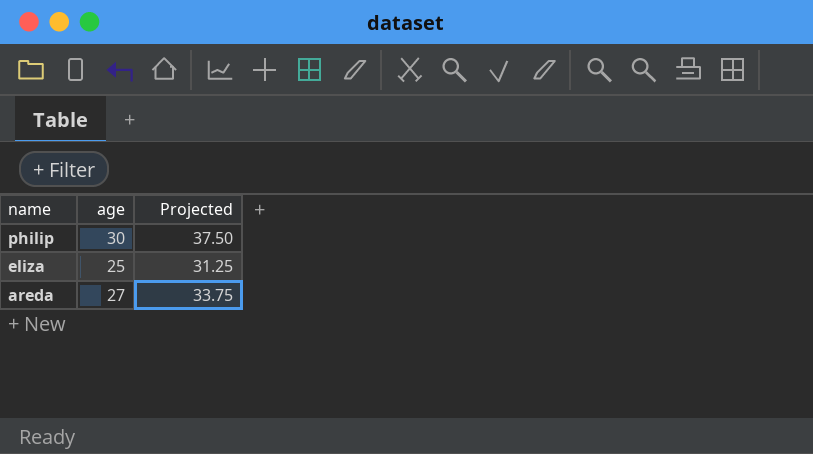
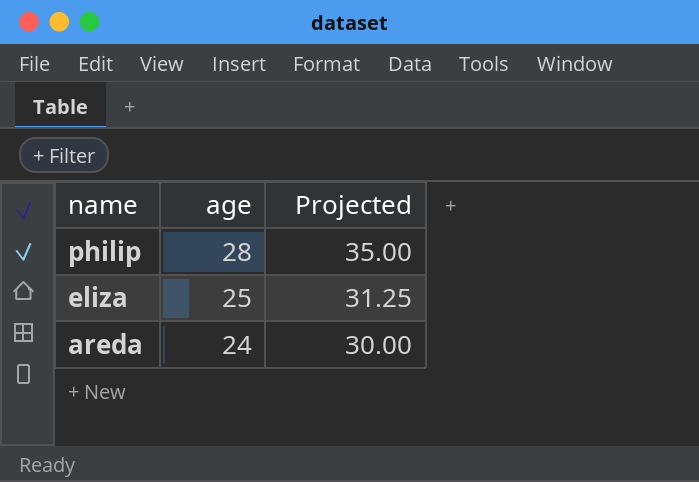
philip | age: 30 -> 28
philip | Projected: 37.50 -> 35.00
areda | age: 27 -> 24
areda | Projected: 33.75 -> 30.00

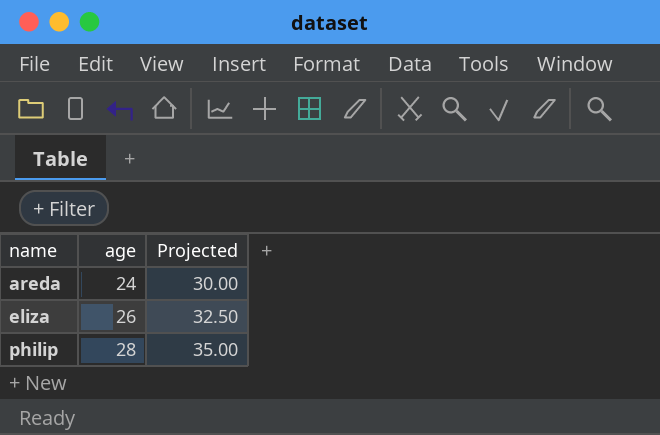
row order: name descending -> name ascending
eliza | age: 25 -> 26
eliza | Projected: 31.25 -> 32.50

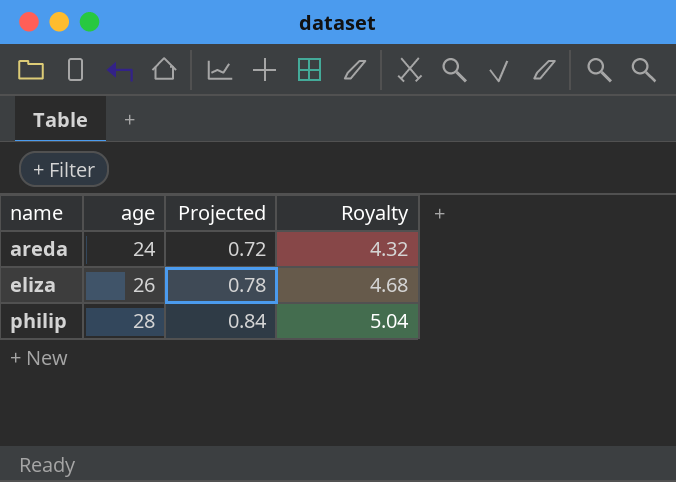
column Projected | formula: [age] * 1.25 -> [age] * 0.03
column Royalty | formula: none -> [age] * 0.18

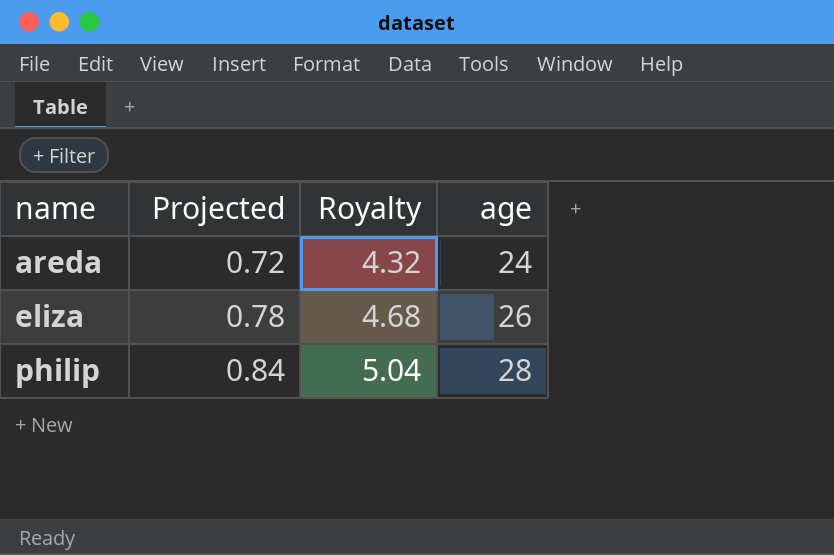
column age | position: 2 -> 4

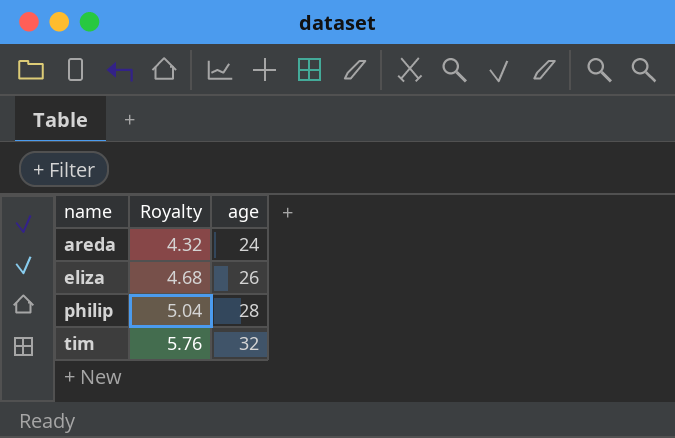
column Projected | formula: [age] * 0.03 -> none
row tim: none -> 5.76 | 32

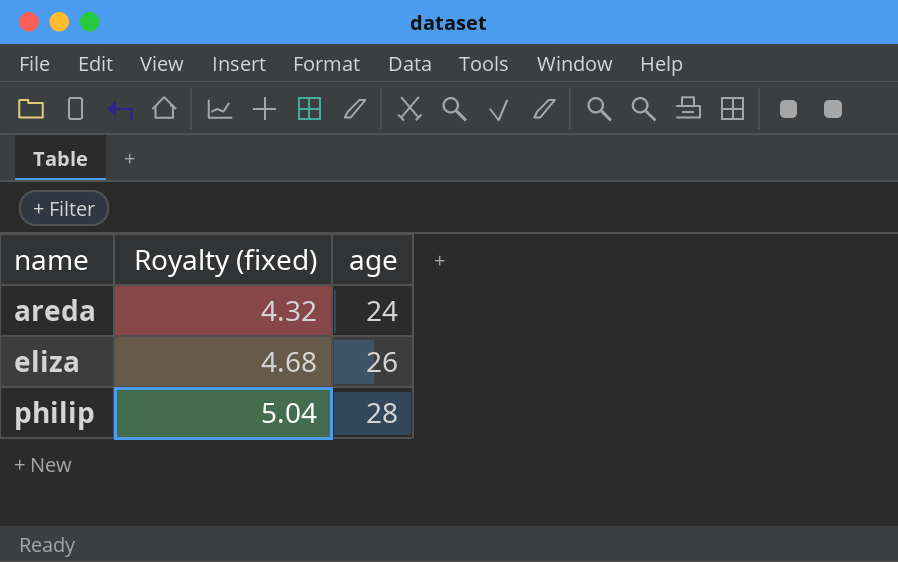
column name: Royalty -> Royalty (fixed)
row tim: 5.76 | 32 -> none

